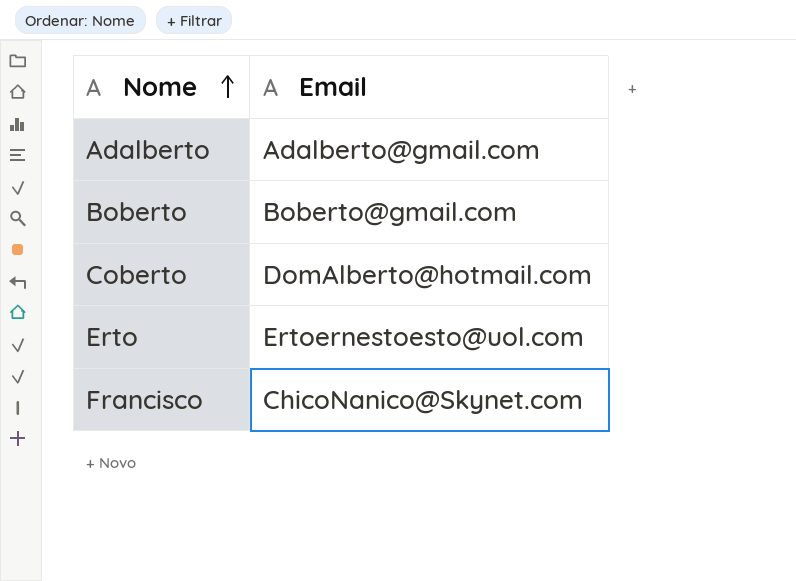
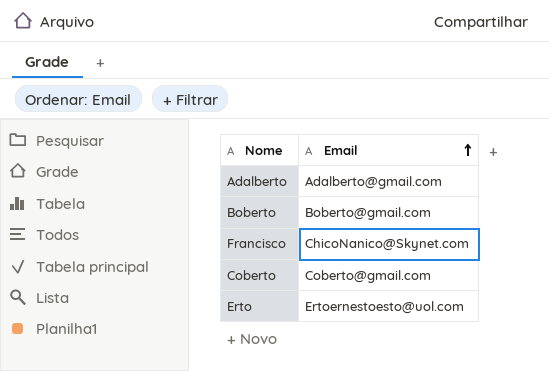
row order: Nome ascending -> Email ascending
Coberto | Email: DomAlberto@hotmail.com -> Coberto@gmail.com

